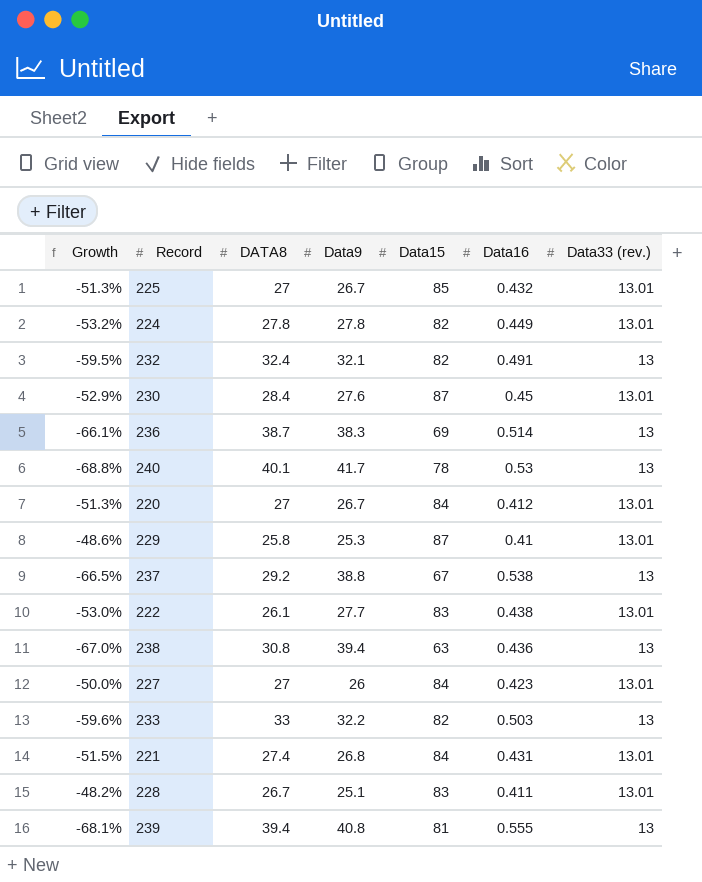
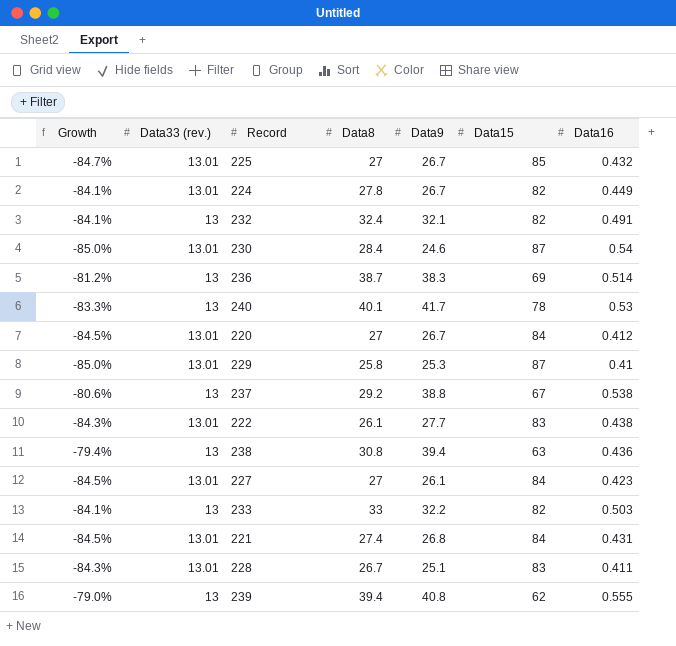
column Growth | formula: ([Data33 (rev.)] - [Data9]) / [Data9] -> ([Data33 (rev.)] - [Data15]) / [Data15]
column Data33 (rev.) | position: 7 -> 2
column name: DATA8 -> Data8
224 | Data9: 27.8 -> 26.7
230 | Data9: 27.6 -> 24.6
230 | Data16: 0.45 -> 0.54
227 | Data9: 26 -> 26.1
239 | Data15: 81 -> 62

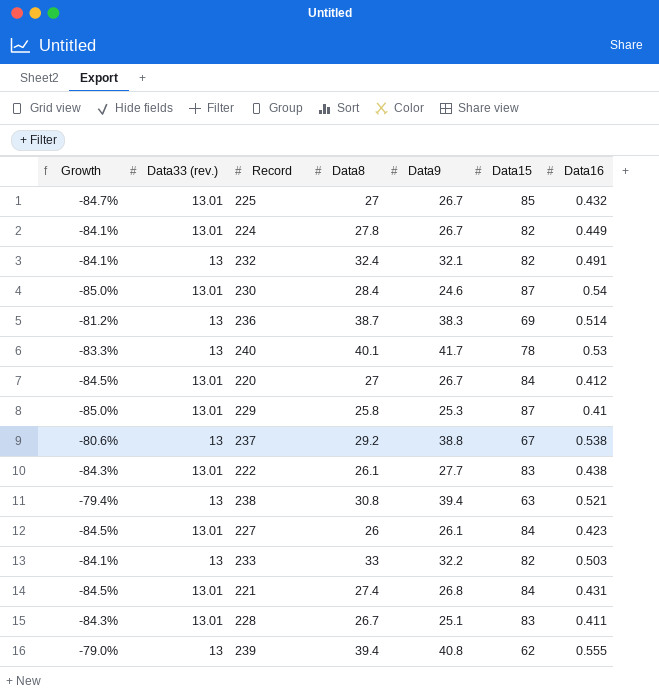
238 | Data16: 0.436 -> 0.521
227 | Data8: 27 -> 26

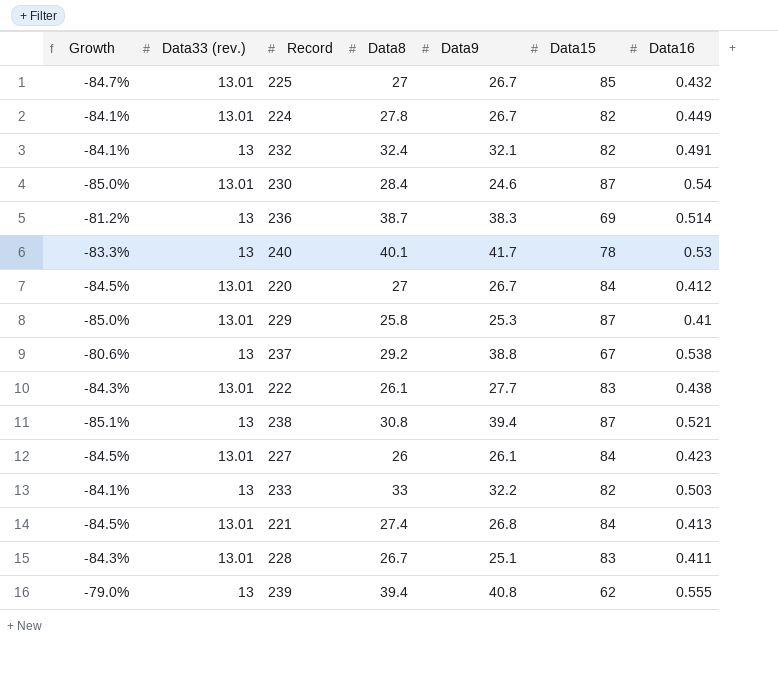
238 | Growth: -79.4% -> -85.1%
238 | Data15: 63 -> 87
221 | Data16: 0.431 -> 0.413

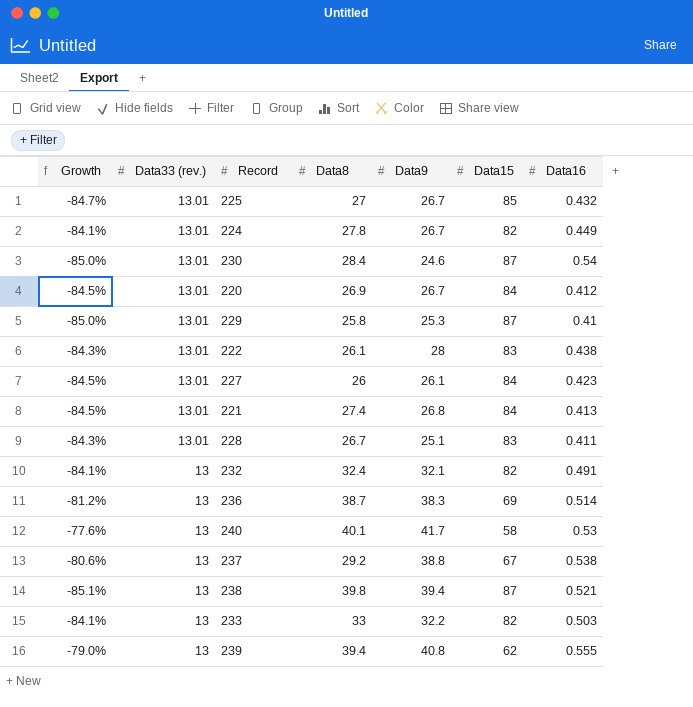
row order: none -> Data33 (rev.) descending
220 | Data8: 27 -> 26.9
222 | Data9: 27.7 -> 28
240 | Growth: -83.3% -> -77.6%
240 | Data15: 78 -> 58
238 | Data8: 30.8 -> 39.8

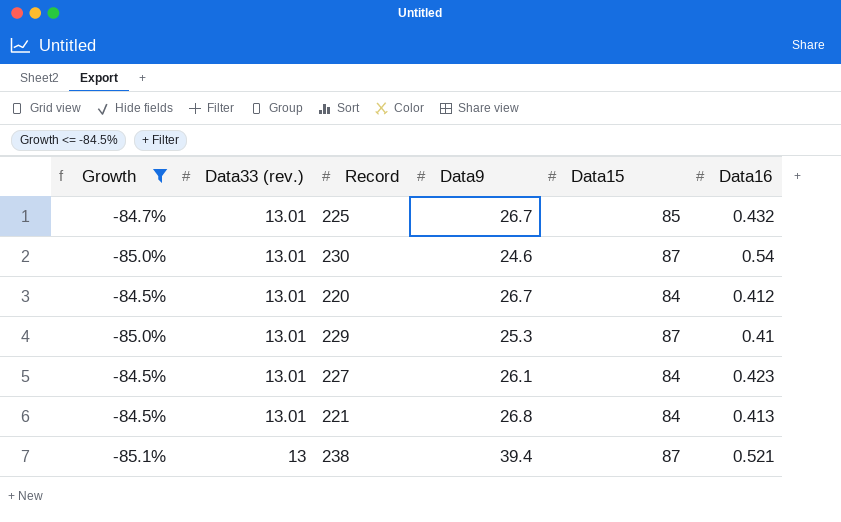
filter: none -> Growth <= -84.5%
column Data8 | position: 4 -> none

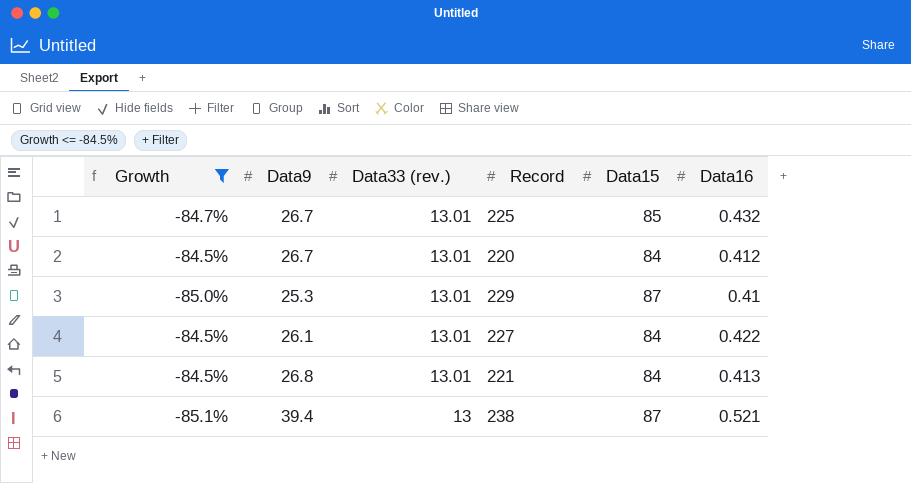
column Data9 | position: 4 -> 2
row 230: -85.0% | 13.01 | 24.6 | 87 | 0.54 -> none
227 | Data16: 0.423 -> 0.422

